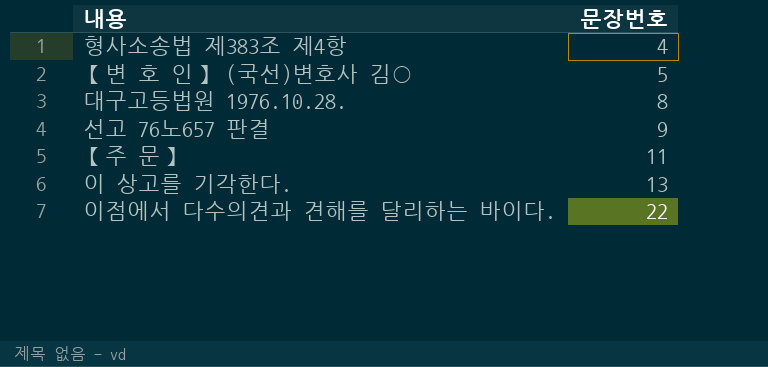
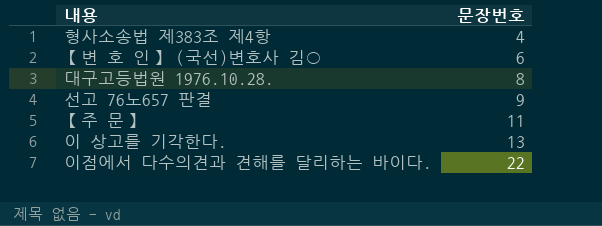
【변 호 인】 (국선)변호사 김○ | 문장번호: 5 -> 6

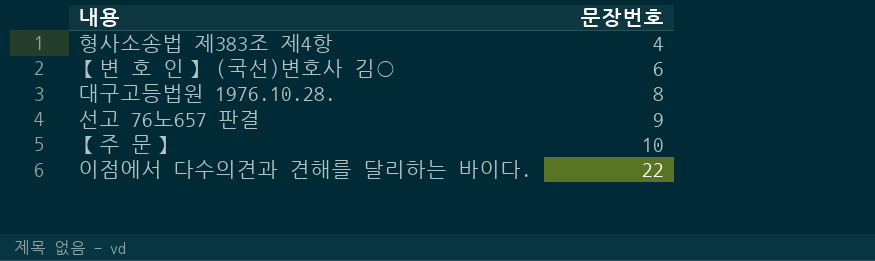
row 이 상고를 기각한다.: 13 -> none
【주 문】 | 문장번호: 11 -> 10

